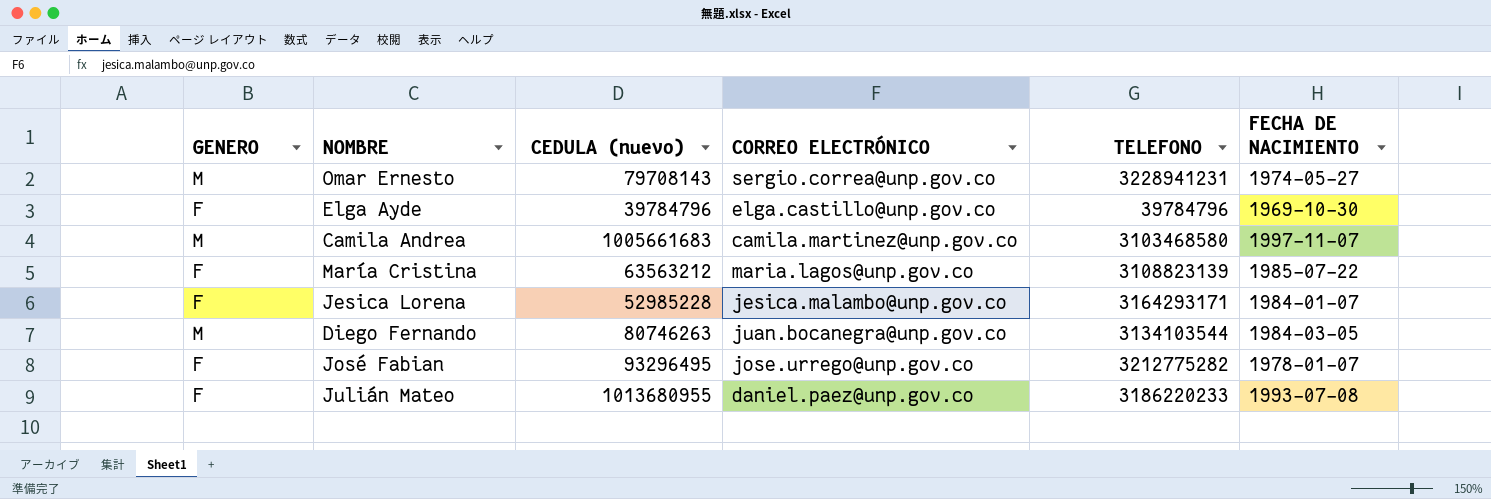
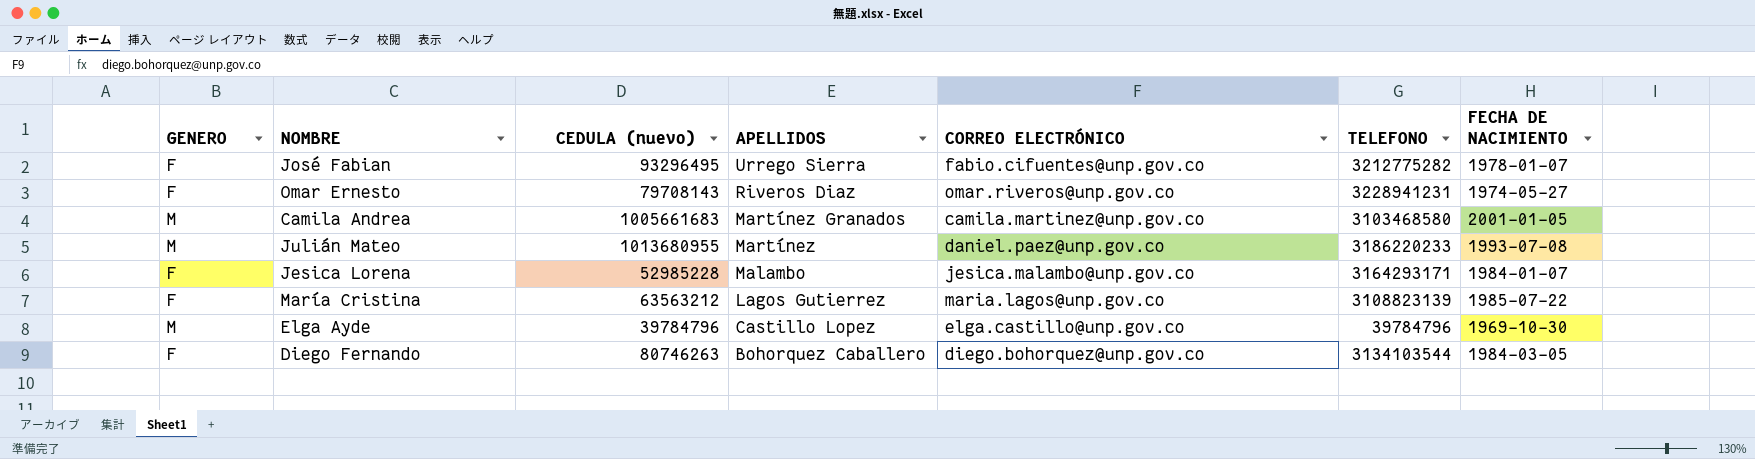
row order: none -> APELLIDOS descending
column APELLIDOS | position: none -> 4
José Fabian | CORREO ELECTRÓNICO: jose.urrego@unp.gov.co -> fabio.cifuentes@unp.gov.co
Omar Ernesto | GENERO: M -> F
Omar Ernesto | CORREO ELECTRÓNICO: sergio.correa@unp.gov.co -> omar.riveros@unp.gov.co
Camila Andrea | FECHA DE NACIMIENTO: 1997-11-07 -> 2001-01-05
Julián Mateo | GENERO: F -> M
Elga Ayde | GENERO: F -> M
Diego Fernando | GENERO: M -> F
Diego Fernando | CORREO ELECTRÓNICO: juan.bocanegra@unp.gov.co -> diego.bohorquez@unp.gov.co

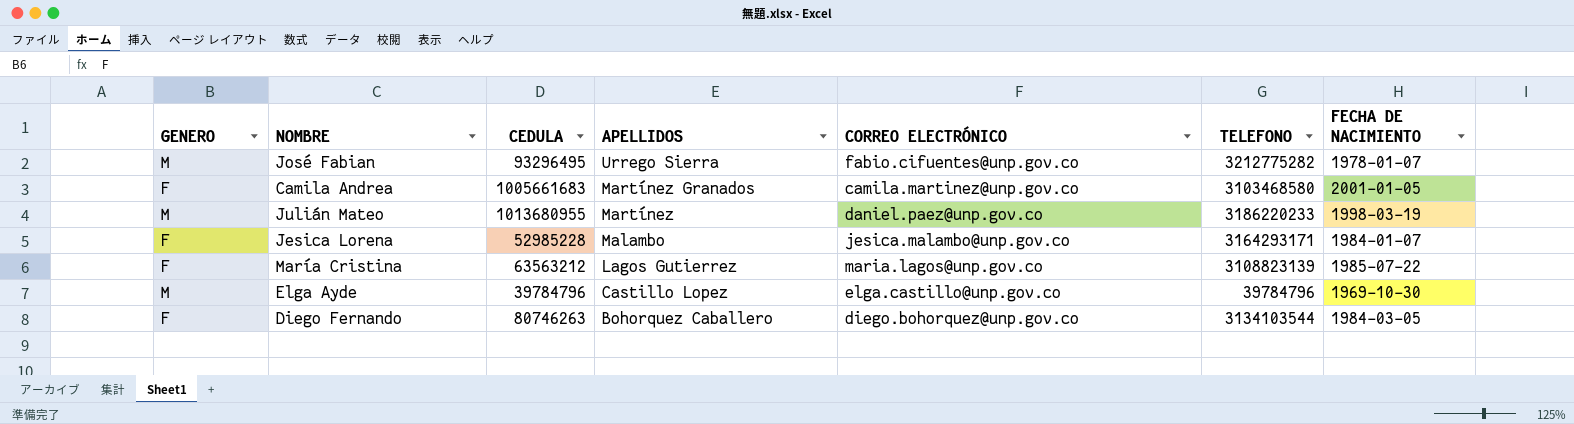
column name: CEDULA (nuevo) -> CEDULA
row Omar Ernesto: F | 79708143 | Riveros Diaz | omar.riveros@unp.gov.co | 3228941231 | 1974-05-27 -> none
José Fabian | GENERO: F -> M
Camila Andrea | GENERO: M -> F
Julián Mateo | FECHA DE NACIMIENTO: 1993-07-08 -> 1998-03-19

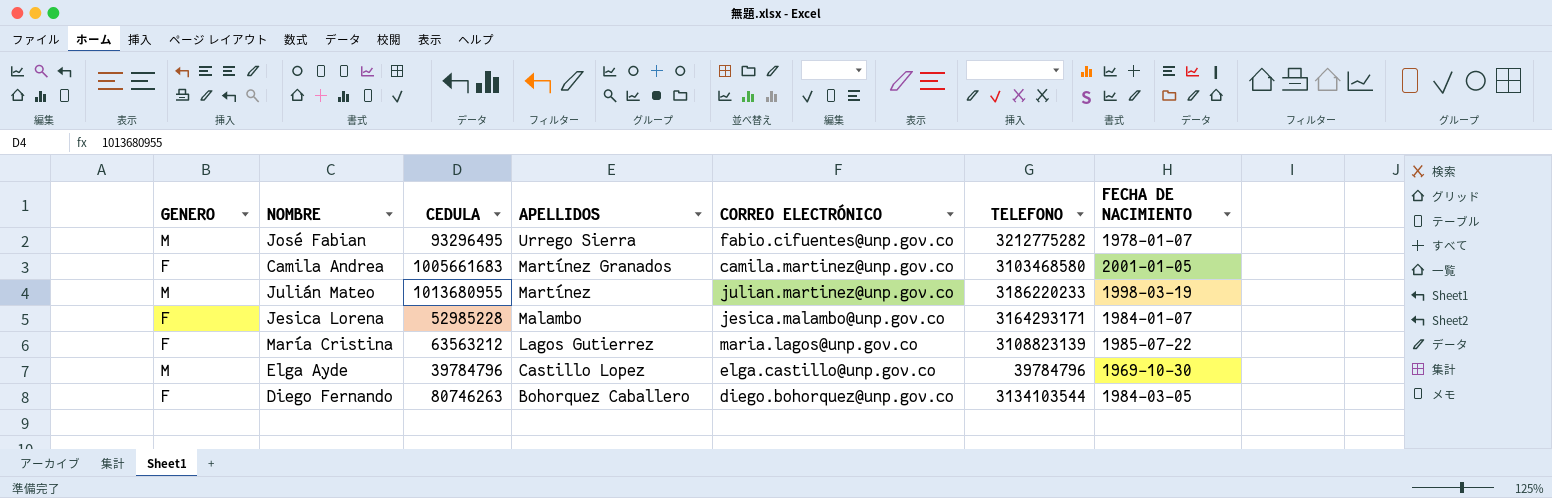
Julián Mateo | CORREO ELECTRÓNICO: daniel.paez@unp.gov.co -> julian.martinez@unp.gov.co

